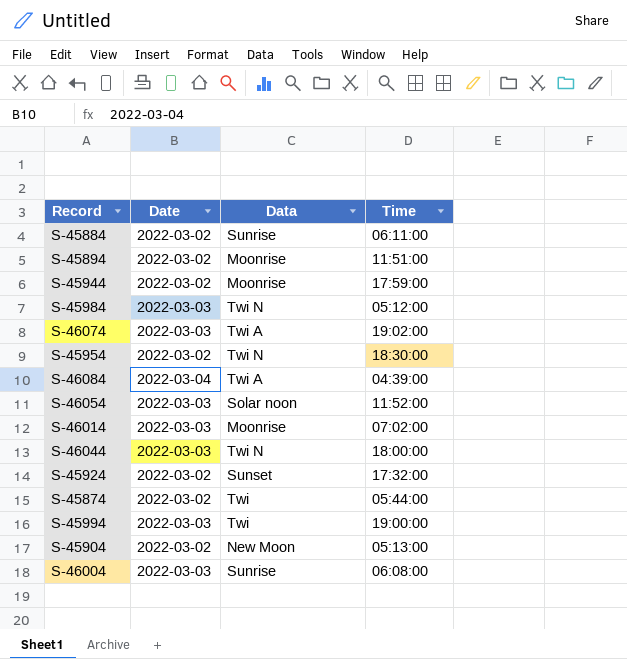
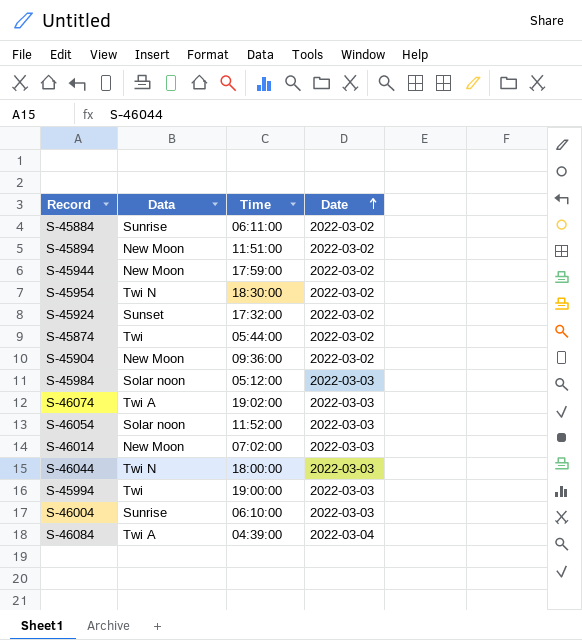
row order: none -> Date ascending
column Date | position: 2 -> 4
S-45894 | Data: Moonrise -> New Moon
S-45944 | Data: Moonrise -> New Moon
S-45904 | Time: 05:13:00 -> 09:36:00
S-45984 | Data: Twi N -> Solar noon
S-46014 | Data: Moonrise -> New Moon
S-46004 | Time: 06:08:00 -> 06:10:00

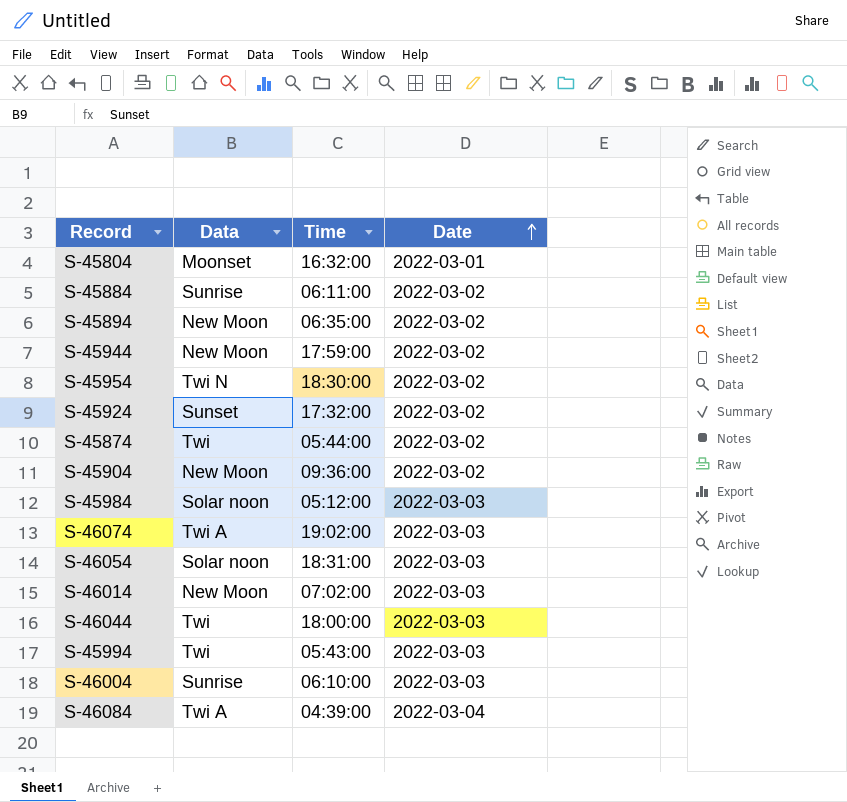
row S-45804: none -> Moonset | 16:32:00 | 2022-03-01
S-45894 | Time: 11:51:00 -> 06:35:00
S-46054 | Time: 11:52:00 -> 18:31:00
S-46044 | Data: Twi N -> Twi
S-45994 | Time: 19:00:00 -> 05:43:00

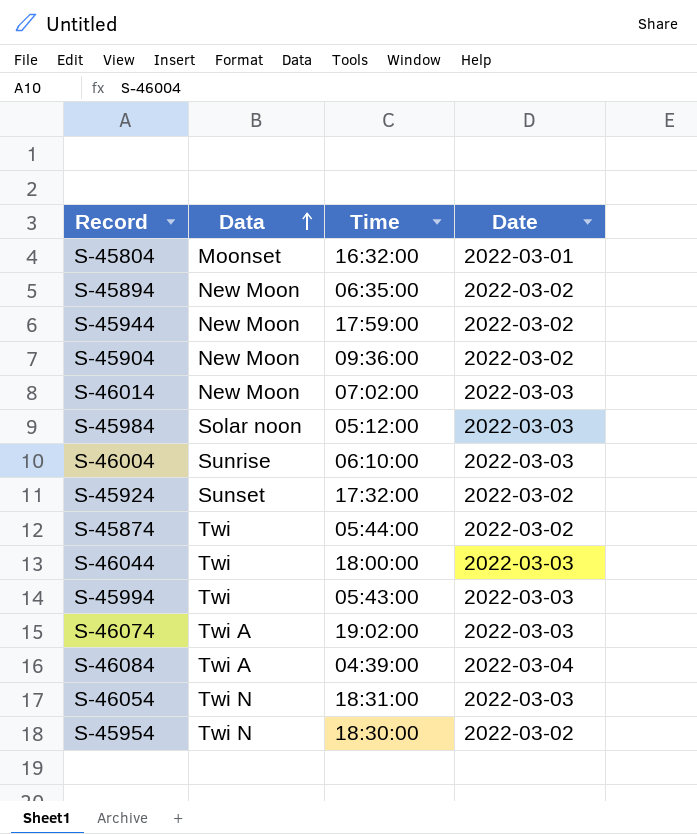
row order: Date ascending -> Data ascending
row S-45884: Sunrise | 06:11:00 | 2022-03-02 -> none
S-46054 | Data: Solar noon -> Twi N

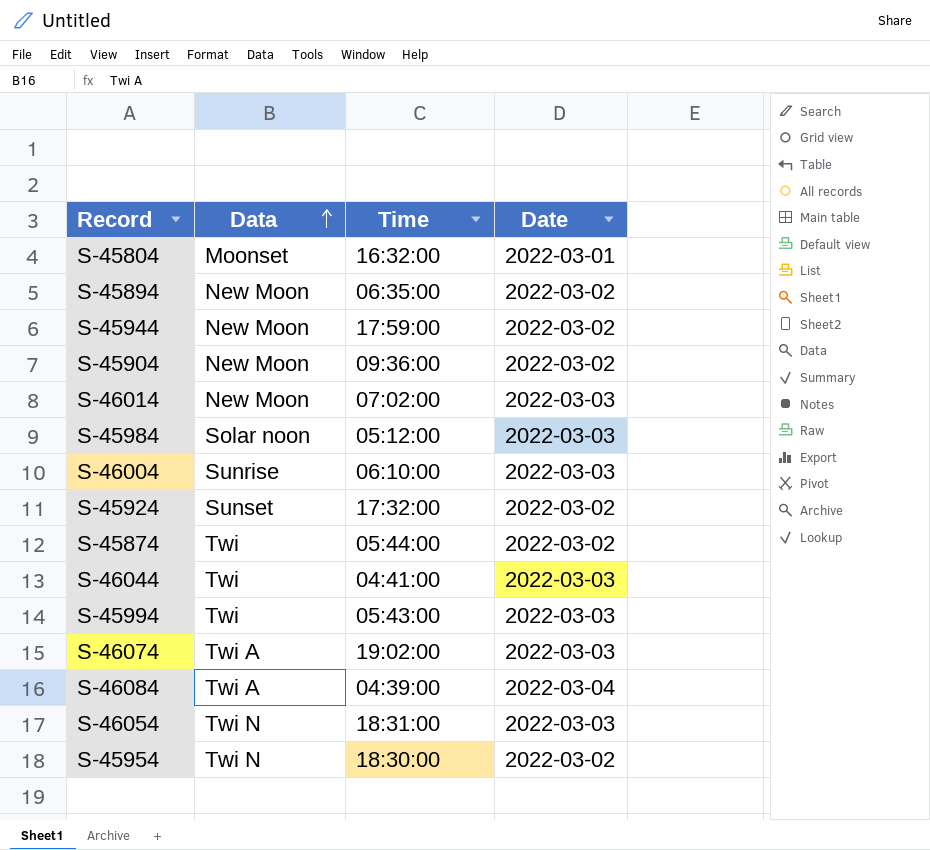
S-46044 | Time: 18:00:00 -> 04:41:00

